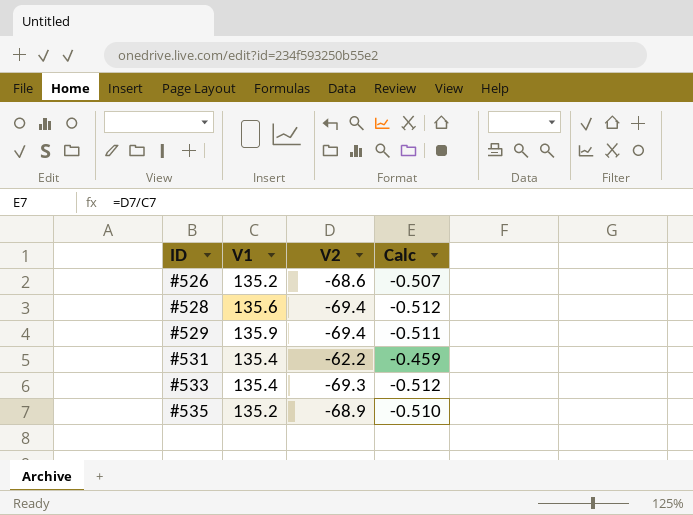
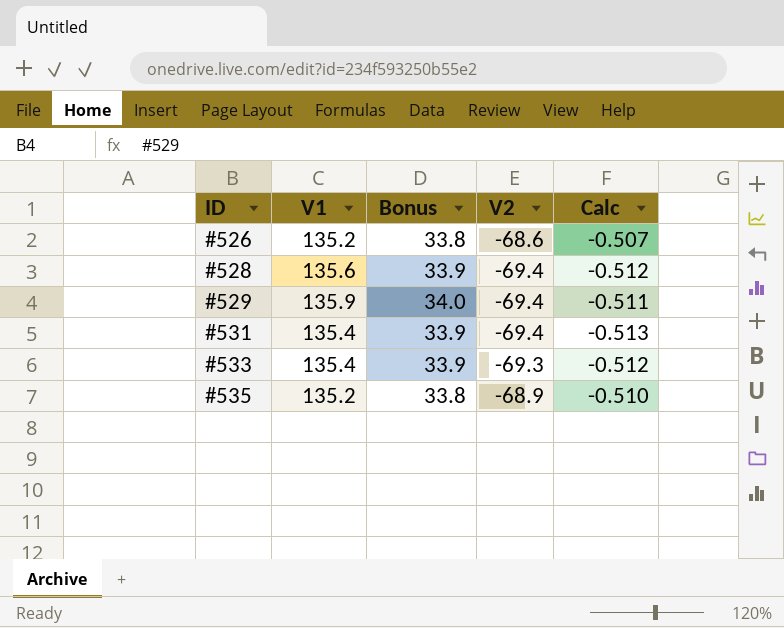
column Bonus | formula: none -> [V1] * 0.25
#531 | V2: -62.2 -> -69.4
#531 | Calc: -0.459 -> -0.513

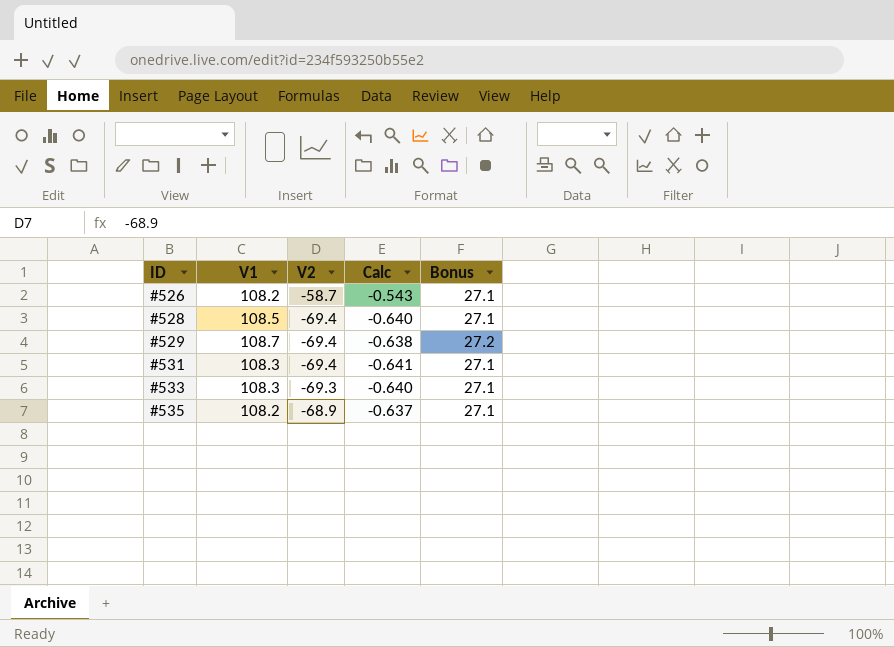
column Bonus | position: 3 -> 5
#526 | V1: 135.2 -> 108.2
#526 | V2: -68.6 -> -58.7
#526 | Calc: -0.507 -> -0.543
#526 | Bonus: 33.8 -> 27.1
#528 | V1: 135.6 -> 108.5
#528 | Calc: -0.512 -> -0.640
#528 | Bonus: 33.9 -> 27.1
#529 | V1: 135.9 -> 108.7
#529 | Calc: -0.511 -> -0.638
#529 | Bonus: 34.0 -> 27.2
#531 | V1: 135.4 -> 108.3
#531 | Calc: -0.513 -> -0.641
#531 | Bonus: 33.9 -> 27.1
#533 | V1: 135.4 -> 108.3
#533 | Calc: -0.512 -> -0.640
#533 | Bonus: 33.9 -> 27.1
#535 | V1: 135.2 -> 108.2
#535 | Calc: -0.510 -> -0.637
#535 | Bonus: 33.8 -> 27.1

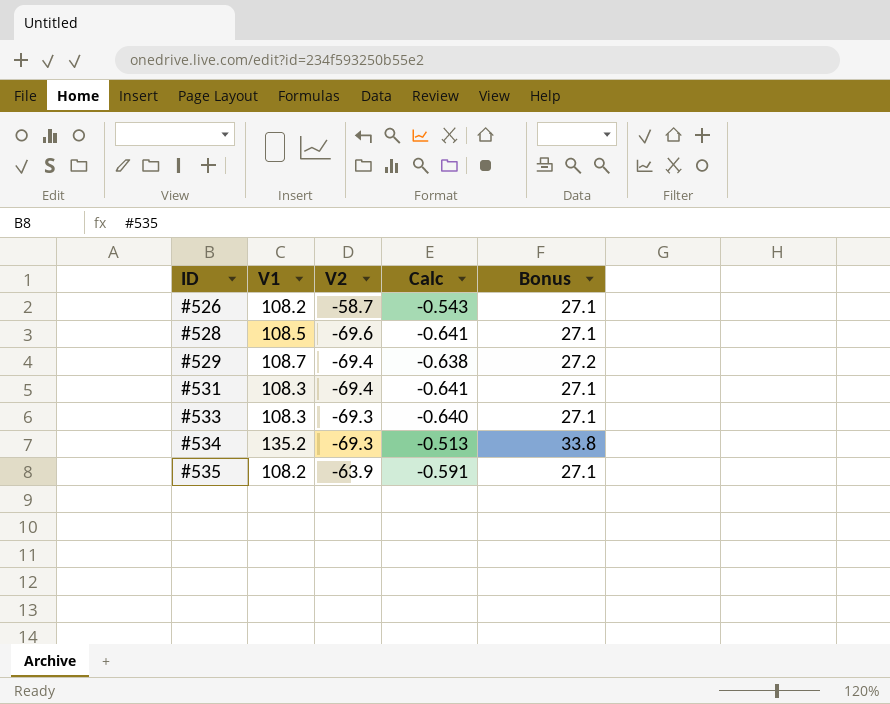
#528 | V2: -69.4 -> -69.6
#528 | Calc: -0.640 -> -0.641
row #534: none -> 135.2 | -69.3 | -0.513 | 33.8
#535 | V2: -68.9 -> -63.9
#535 | Calc: -0.637 -> -0.591

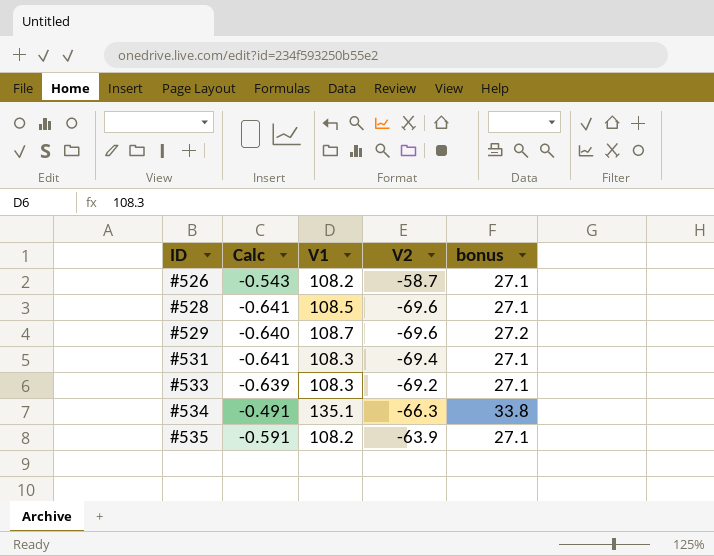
column Calc | position: 4 -> 2
column name: Bonus -> bonus
#529 | Calc: -0.638 -> -0.640
#529 | V2: -69.4 -> -69.6
#533 | Calc: -0.640 -> -0.639
#533 | V2: -69.3 -> -69.2
#534 | Calc: -0.513 -> -0.491
#534 | V1: 135.2 -> 135.1
#534 | V2: -69.3 -> -66.3

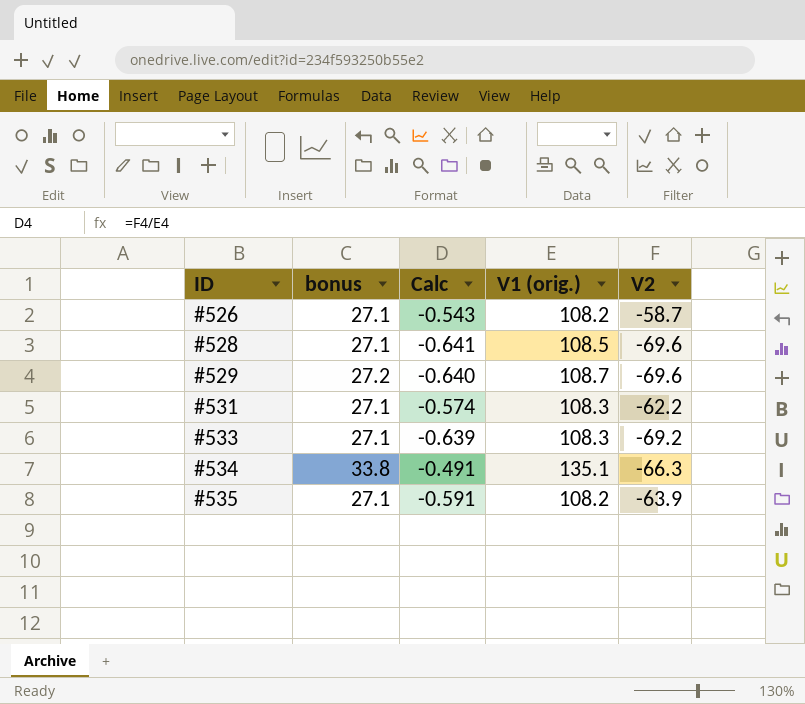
column bonus | position: 5 -> 2
column name: V1 -> V1 (orig.)
#531 | Calc: -0.641 -> -0.574
#531 | V2: -69.4 -> -62.2

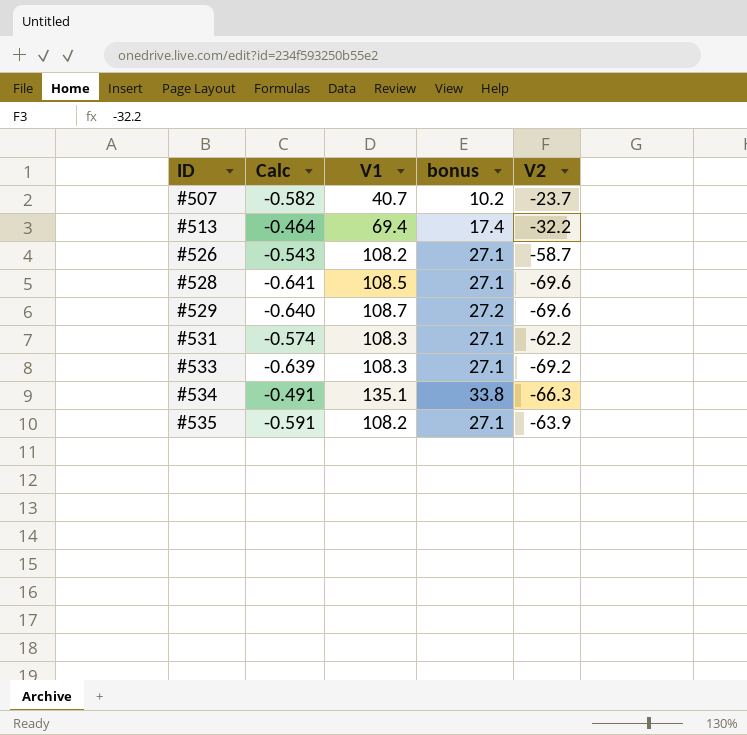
column name: V1 (orig.) -> V1
column bonus | position: 2 -> 4
row #507: none -> -0.582 | 40.7 | 10.2 | -23.7
row #513: none -> -0.464 | 69.4 | 17.4 | -32.2

